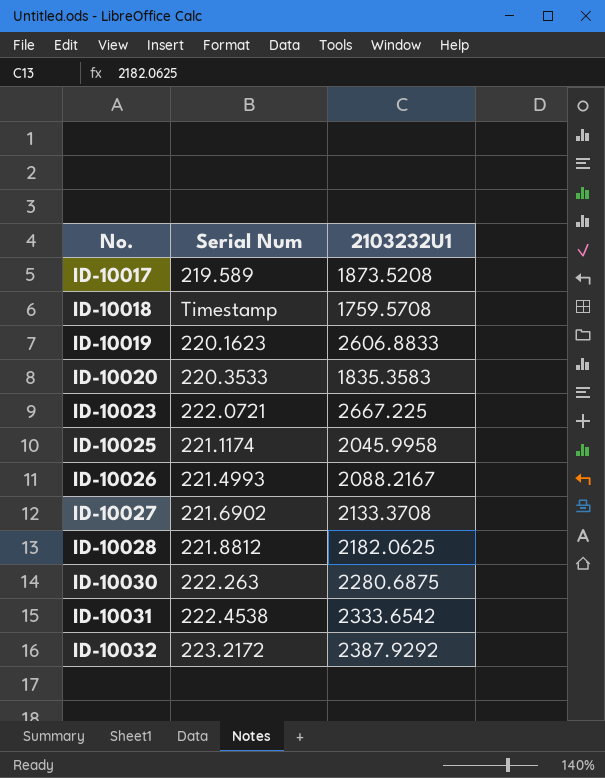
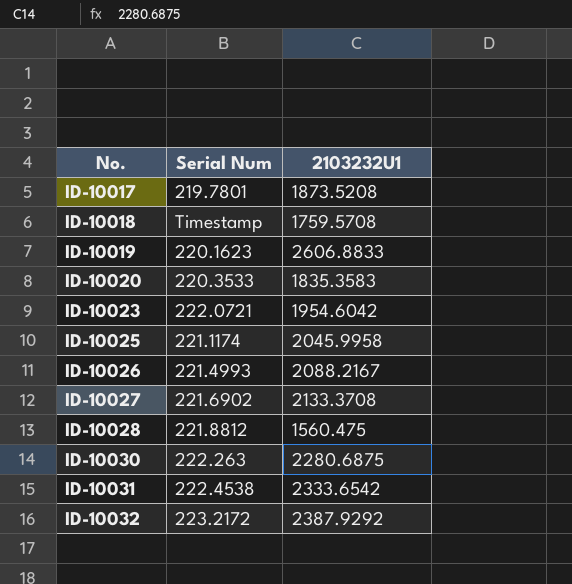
ID-10017 | Serial Num: 219.589 -> 219.7801
ID-10023 | 2103232U1: 2667.225 -> 1954.6042
ID-10028 | 2103232U1: 2182.0625 -> 1560.475

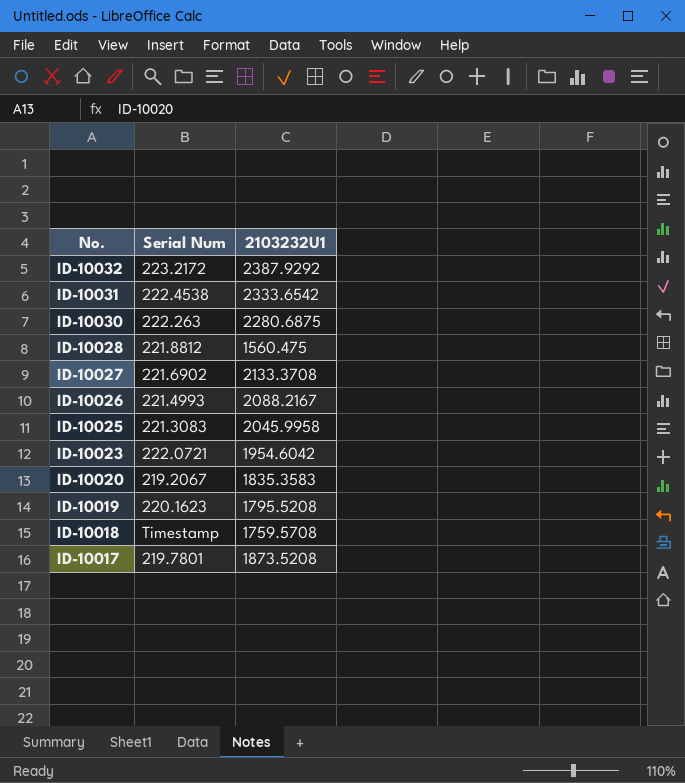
row order: No. ascending -> No. descending
ID-10025 | Serial Num: 221.1174 -> 221.3083
ID-10020 | Serial Num: 220.3533 -> 219.2067
ID-10019 | 2103232U1: 2606.8833 -> 1795.5208

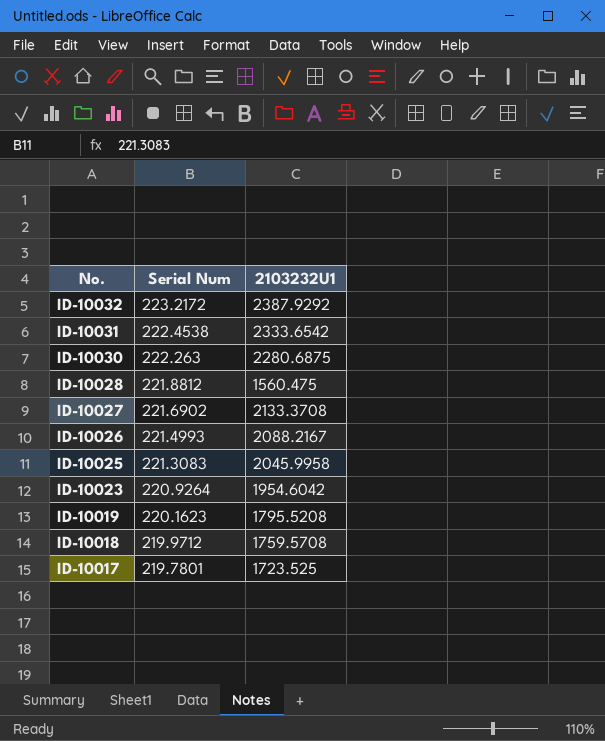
row ID-10020: 219.2067 | 1835.3583 -> none
ID-10023 | Serial Num: 222.0721 -> 220.9264
ID-10018 | Serial Num: Timestamp -> 219.9712
ID-10017 | 2103232U1: 1873.5208 -> 1723.525

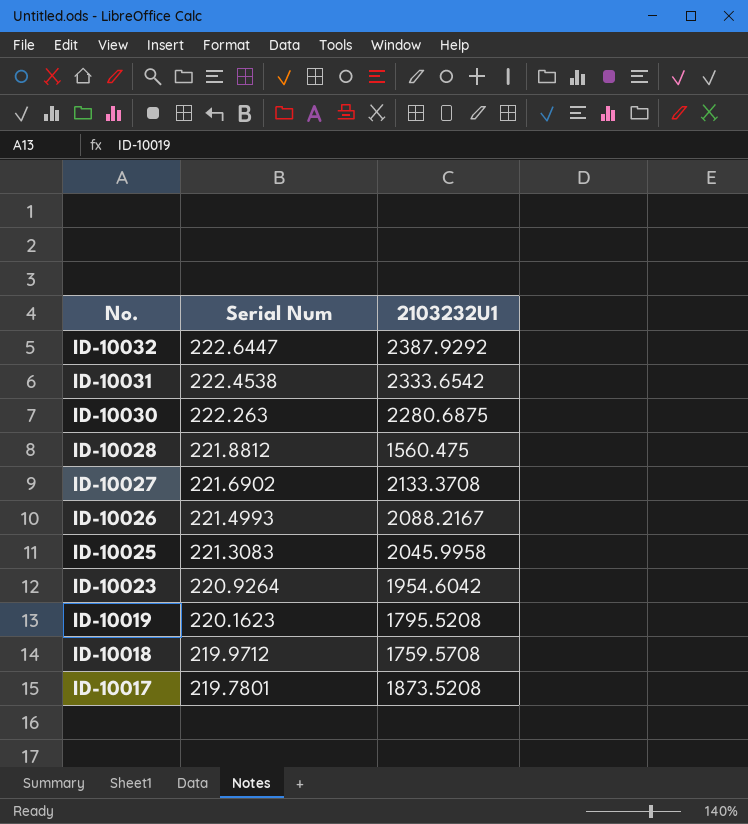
ID-10032 | Serial Num: 223.2172 -> 222.6447
ID-10017 | 2103232U1: 1723.525 -> 1873.5208

